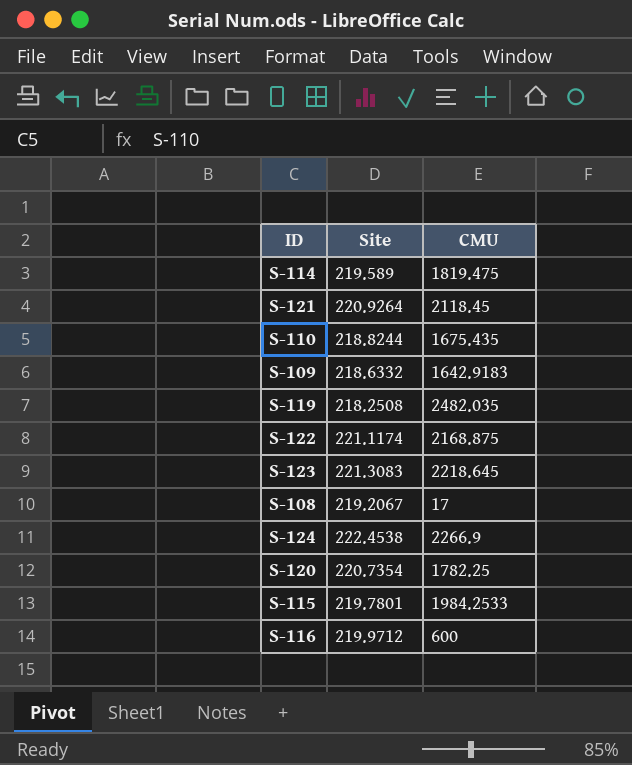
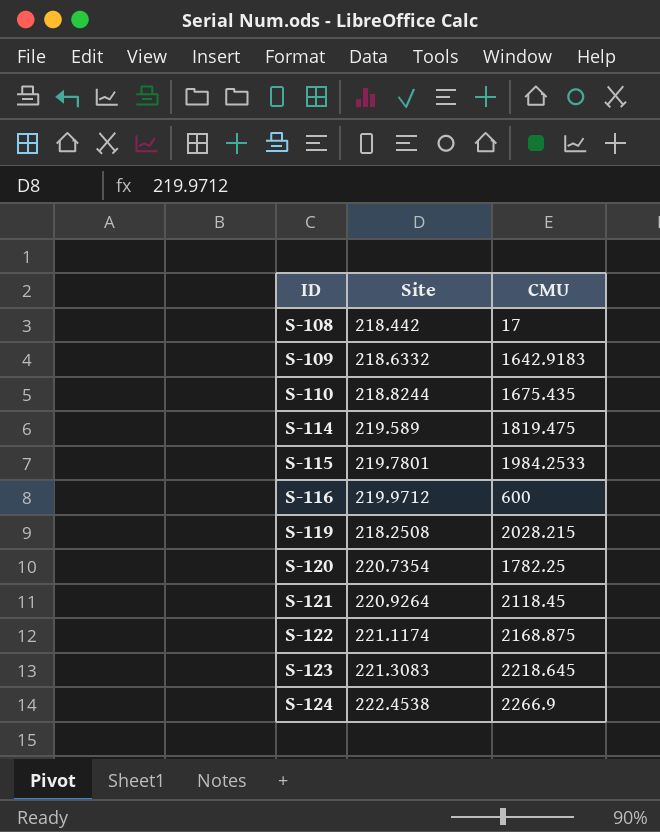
row order: none -> ID ascending
S-108 | Site: 219.2067 -> 218.442
S-119 | CMU: 2482.035 -> 2028.215

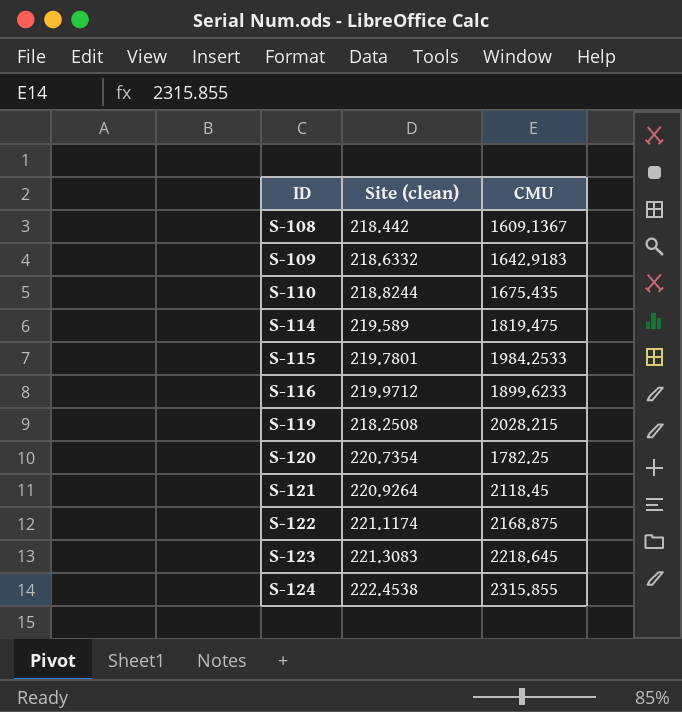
column name: Site -> Site (clean)
S-108 | CMU: 17 -> 1609.1367
S-116 | CMU: 600 -> 1899.6233
S-124 | CMU: 2266.9 -> 2315.855

